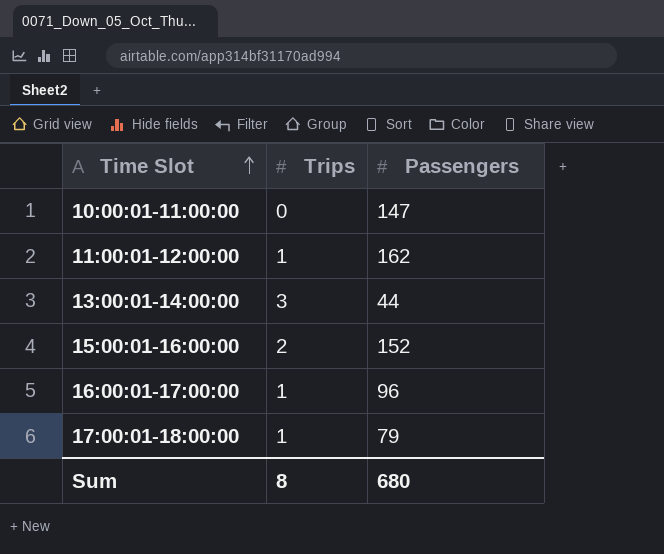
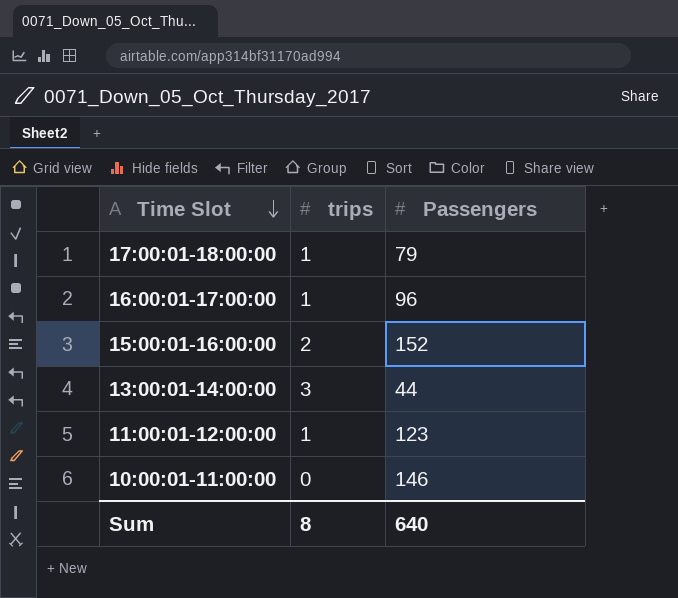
row order: Time Slot ascending -> Time Slot descending
column name: Trips -> trips
11:00:01-12:00:00 | Passengers: 162 -> 123
10:00:01-11:00:00 | Passengers: 147 -> 146
Sum | Passengers: 680 -> 640

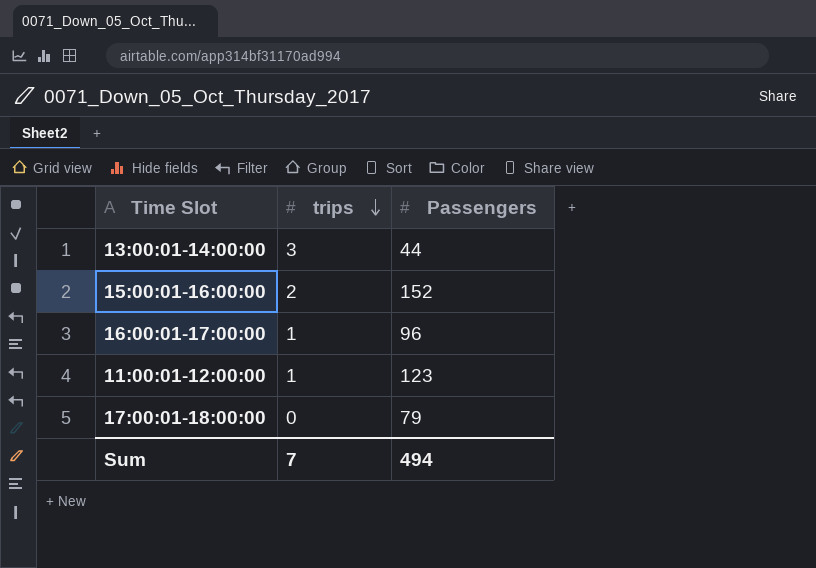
row order: Time Slot descending -> trips descending
row 10:00:01-11:00:00: 0 | 146 -> none
17:00:01-18:00:00 | trips: 1 -> 0
Sum | trips: 8 -> 7
Sum | Passengers: 640 -> 494

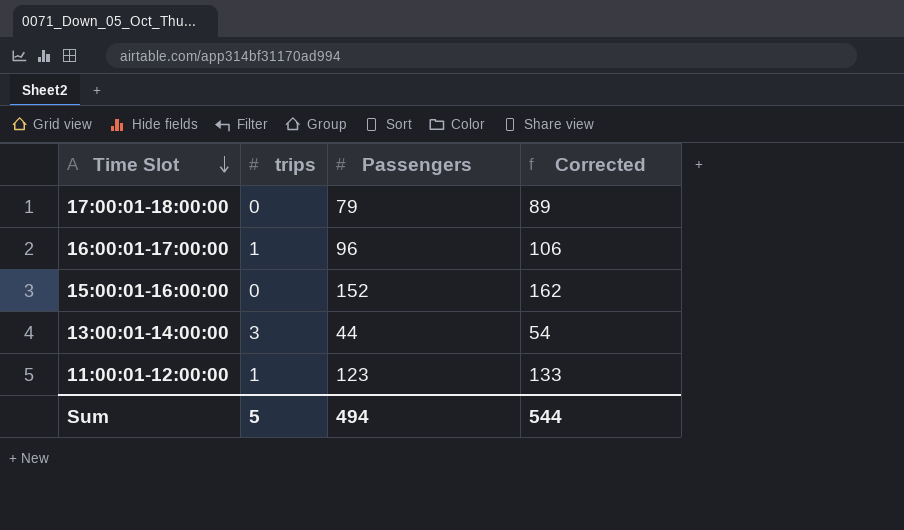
row order: trips descending -> Time Slot descending
column Corrected | formula: none -> [Passengers] + 10
15:00:01-16:00:00 | trips: 2 -> 0
Sum | trips: 7 -> 5

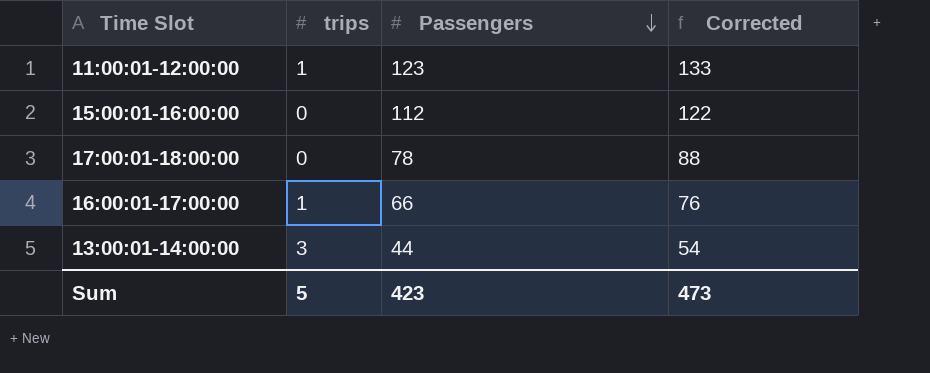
row order: Time Slot descending -> Passengers descending
15:00:01-16:00:00 | Passengers: 152 -> 112
15:00:01-16:00:00 | Corrected: 162 -> 122
17:00:01-18:00:00 | Passengers: 79 -> 78
17:00:01-18:00:00 | Corrected: 89 -> 88
16:00:01-17:00:00 | Passengers: 96 -> 66
16:00:01-17:00:00 | Corrected: 106 -> 76
Sum | Passengers: 494 -> 423
Sum | Corrected: 544 -> 473

